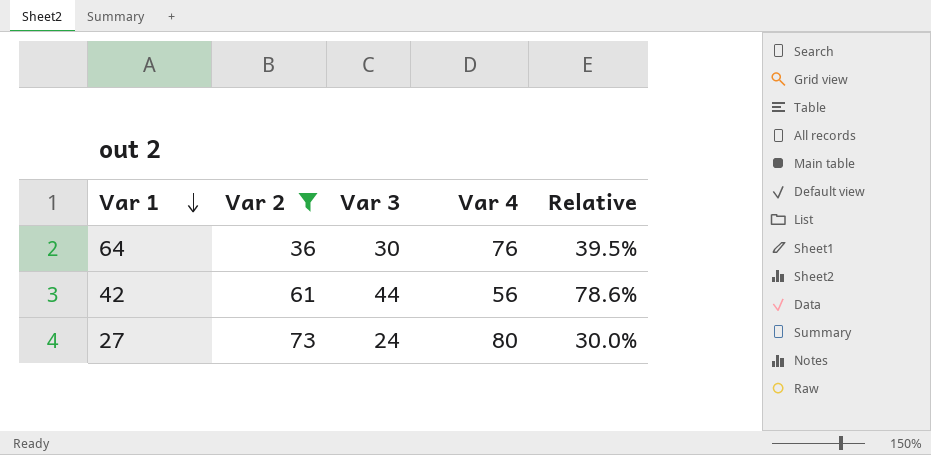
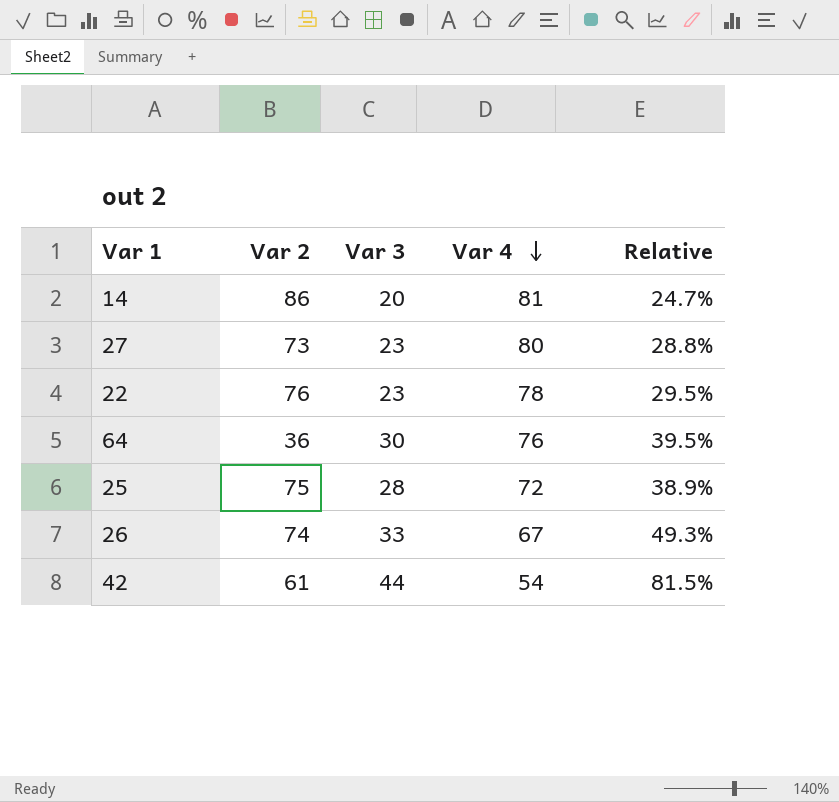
filter: Var 2 <= 73 -> none
row order: Var 1 descending -> Var 4 descending
27 | Var 3: 24 -> 23
27 | Relative: 30.0% -> 28.8%
42 | Var 4: 56 -> 54
42 | Relative: 78.6% -> 81.5%

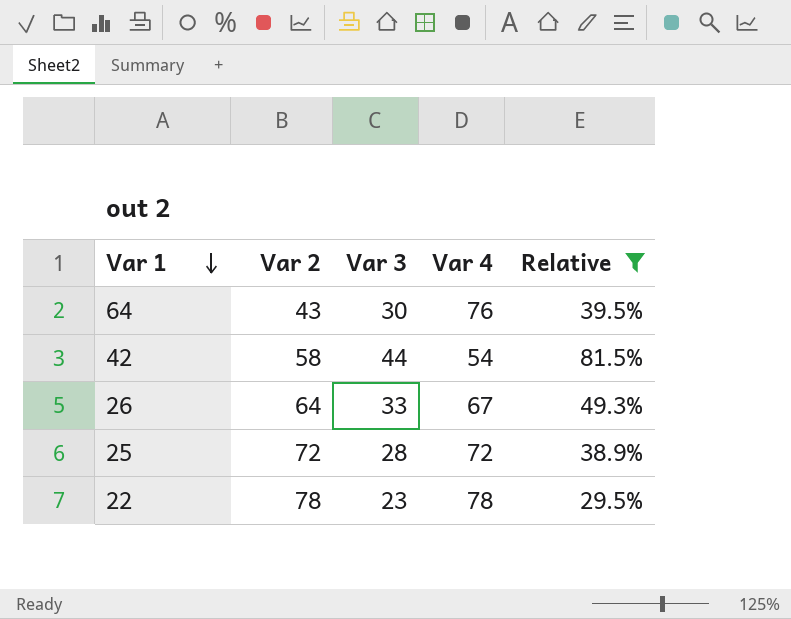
filter: none -> Relative >= 29.5%
row order: Var 4 descending -> Var 1 descending
64 | Var 2: 36 -> 43
42 | Var 2: 61 -> 58
26 | Var 2: 74 -> 64
25 | Var 2: 75 -> 72
22 | Var 2: 76 -> 78

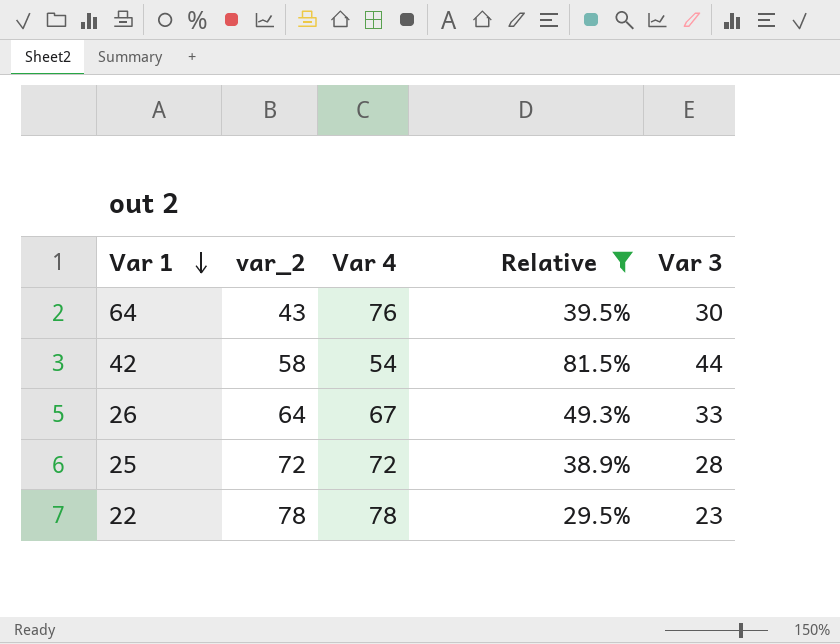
column name: Var 2 -> var_2
column Var 3 | position: 3 -> 5

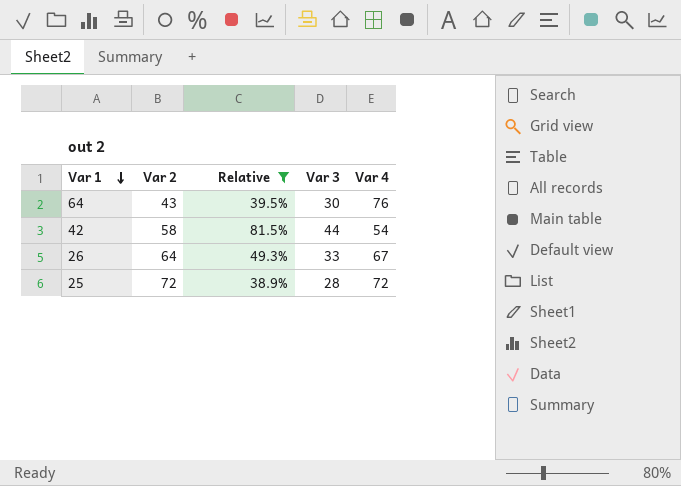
column name: var_2 -> Var 2
column Var 4 | position: 3 -> 5
row 22: 78 | 78 | 29.5% | 23 -> none

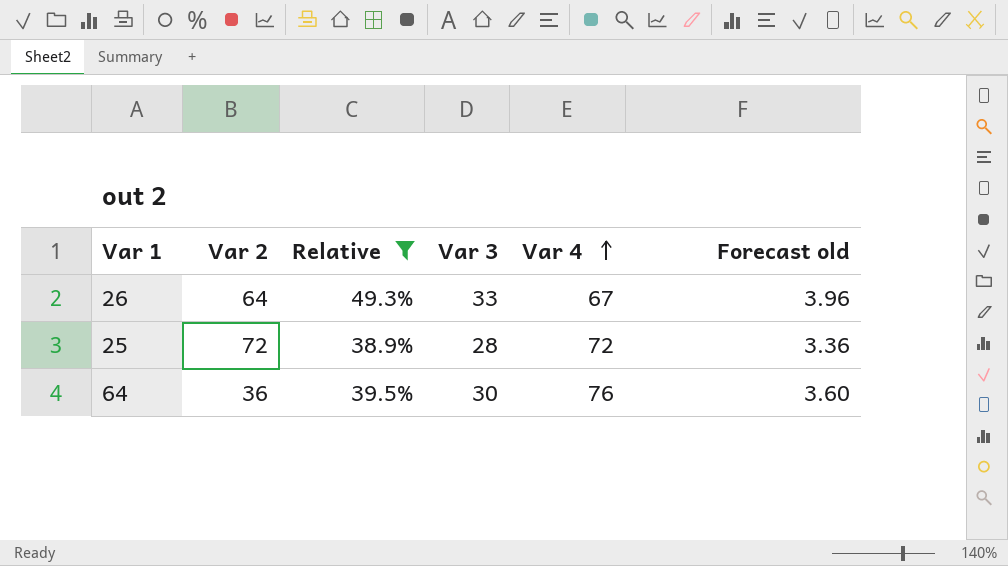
row order: Var 1 descending -> Var 4 ascending
column Forecast old | formula: none -> [Var 3] * 0.12
row 42: 58 | 81.5% | 44 | 54 -> none
64 | Var 2: 43 -> 36

